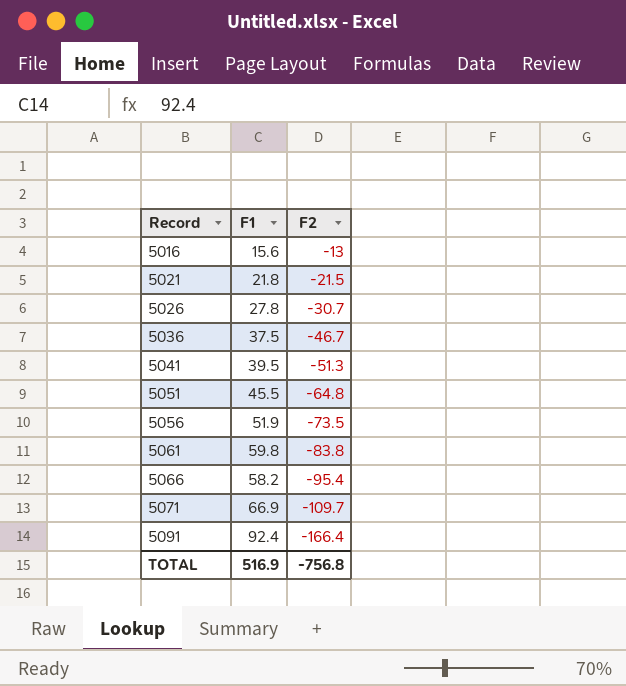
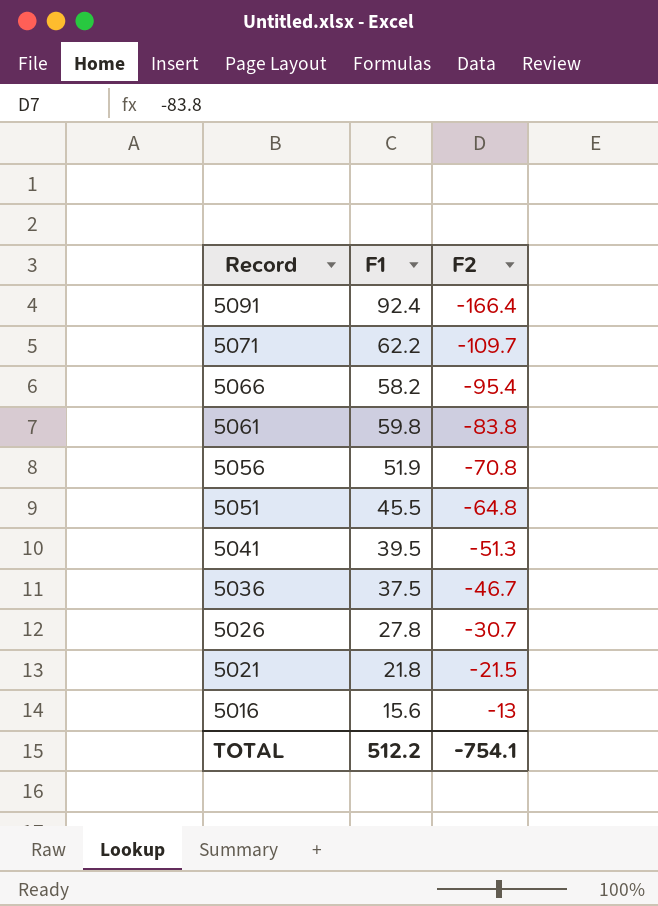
row order: Record ascending -> Record descending
5071 | F1: 66.9 -> 62.2
5056 | F2: -73.5 -> -70.8
TOTAL | F1: 516.9 -> 512.2
TOTAL | F2: -756.8 -> -754.1

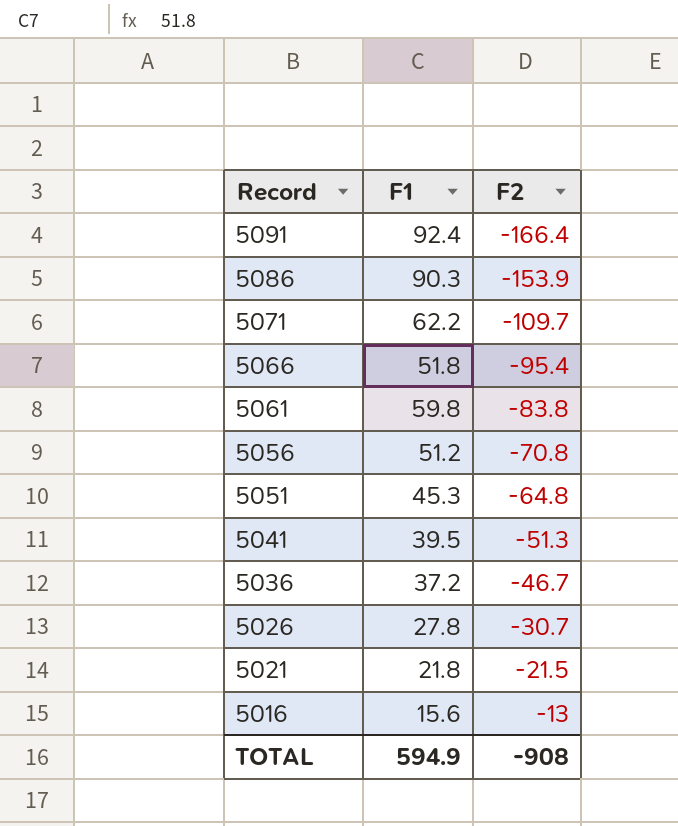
row 5086: none -> 90.3 | -153.9
5066 | F1: 58.2 -> 51.8
5056 | F1: 51.9 -> 51.2
5051 | F1: 45.5 -> 45.3
5036 | F1: 37.5 -> 37.2
TOTAL | F1: 512.2 -> 594.9
TOTAL | F2: -754.1 -> -908

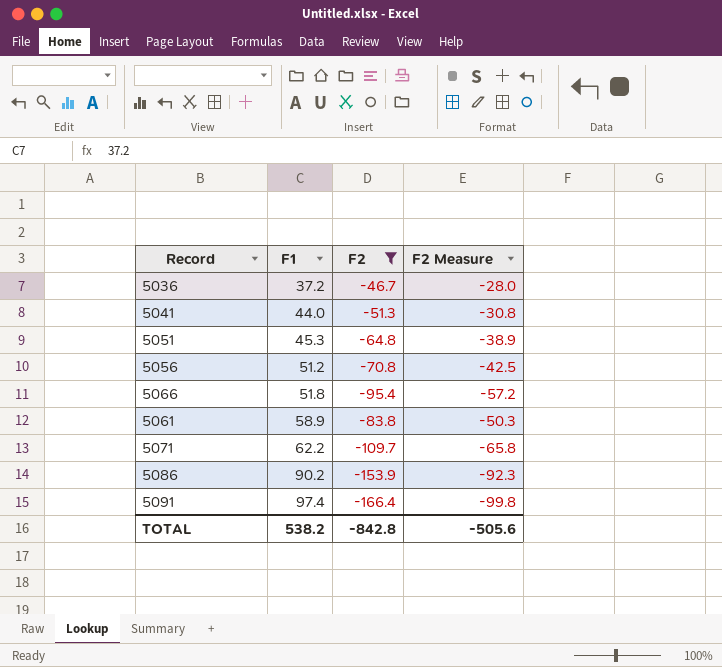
filter: none -> F2 <= -46.7
row order: Record descending -> F1 ascending
column F2 Measure | formula: none -> [F2] * 0.6
5041 | F1: 39.5 -> 44.0
5061 | F1: 59.8 -> 58.9
5086 | F1: 90.3 -> 90.2
5091 | F1: 92.4 -> 97.4
TOTAL | F1: 594.9 -> 538.2
TOTAL | F2: -908 -> -842.8

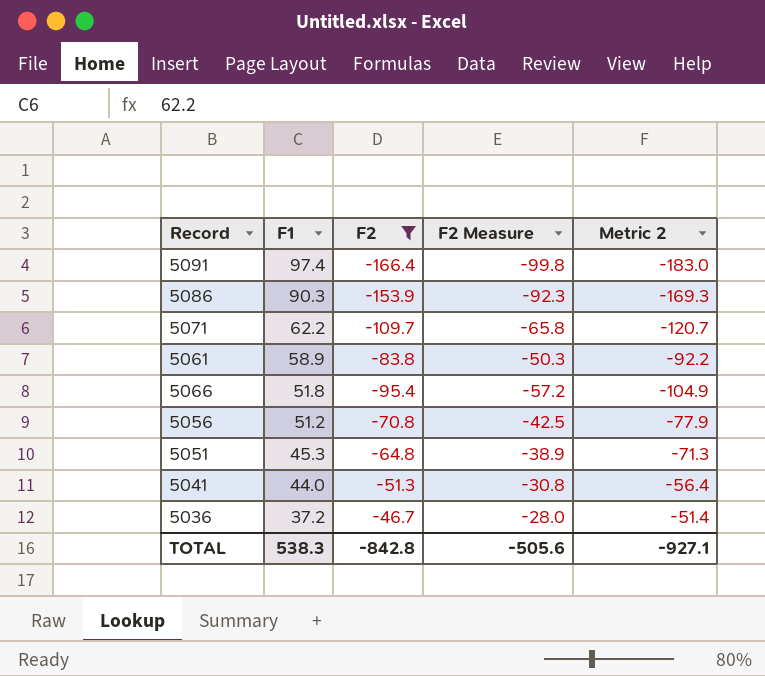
row order: F1 ascending -> F1 descending
column Metric 2 | formula: none -> [F2] * 1.1
5086 | F1: 90.2 -> 90.3
TOTAL | F1: 538.2 -> 538.3

